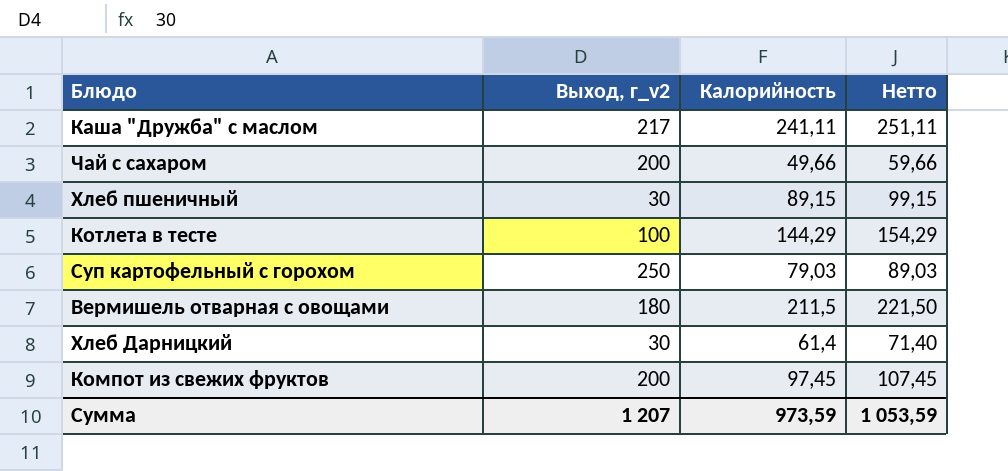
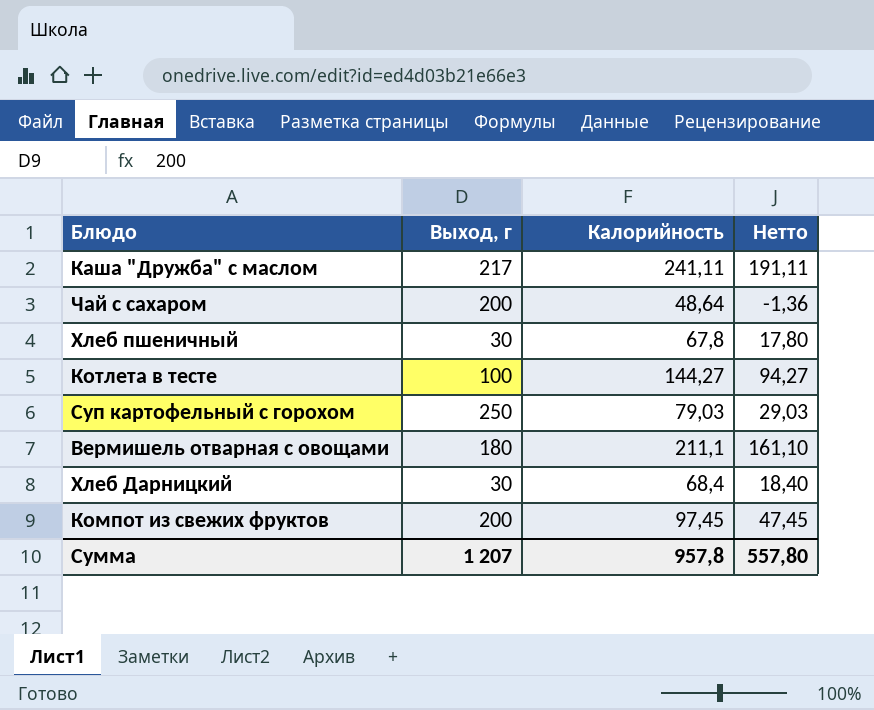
column name: Выход, г_v2 -> Выход, г
column Нетто | formula: [Калорийность] + 10 -> [Калорийность] - 50
Чай с сахаром | Калорийность: 49,66 -> 48,64
Хлеб пшеничный | Калорийность: 89,15 -> 67,8
Котлета в тесте | Калорийность: 144,29 -> 144,27
Вермишель отварная с овощами | Калорийность: 211,5 -> 211,1
Хлеб Дарницкий | Калорийность: 61,4 -> 68,4
Сумма | Калорийность: 973,59 -> 957,8
Сумма | Нетто: 1 053,59 -> 557,80

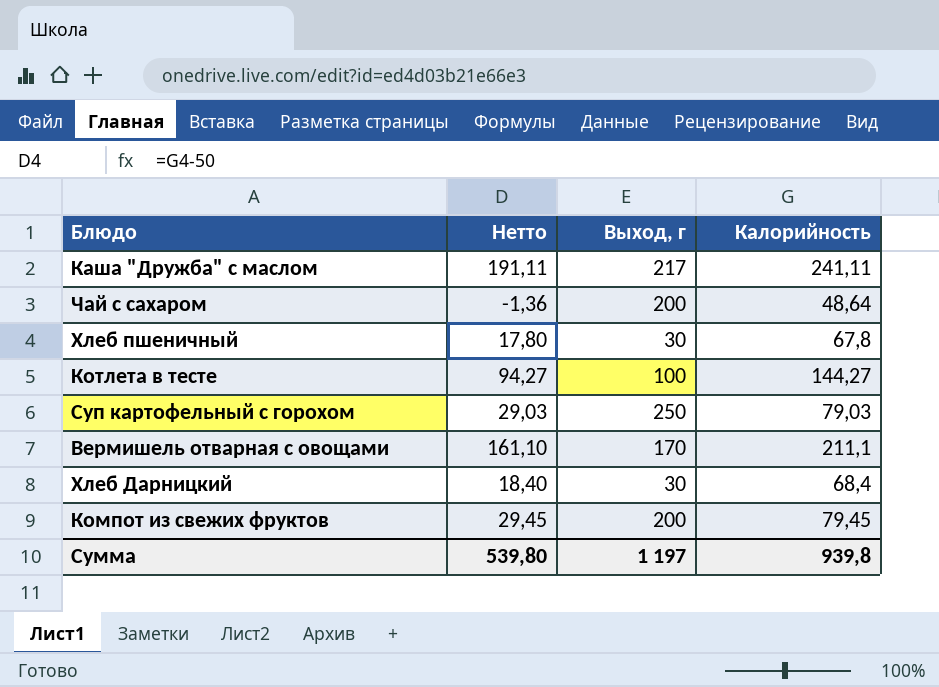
column Нетто | position: 4 -> 2
Вермишель отварная с овощами | Выход, г: 180 -> 170
Компот из свежих фруктов | Нетто: 47,45 -> 29,45
Компот из свежих фруктов | Калорийность: 97,45 -> 79,45
Сумма | Нетто: 557,80 -> 539,80
Сумма | Выход, г: 1 207 -> 1 197
Сумма | Калорийность: 957,8 -> 939,8

